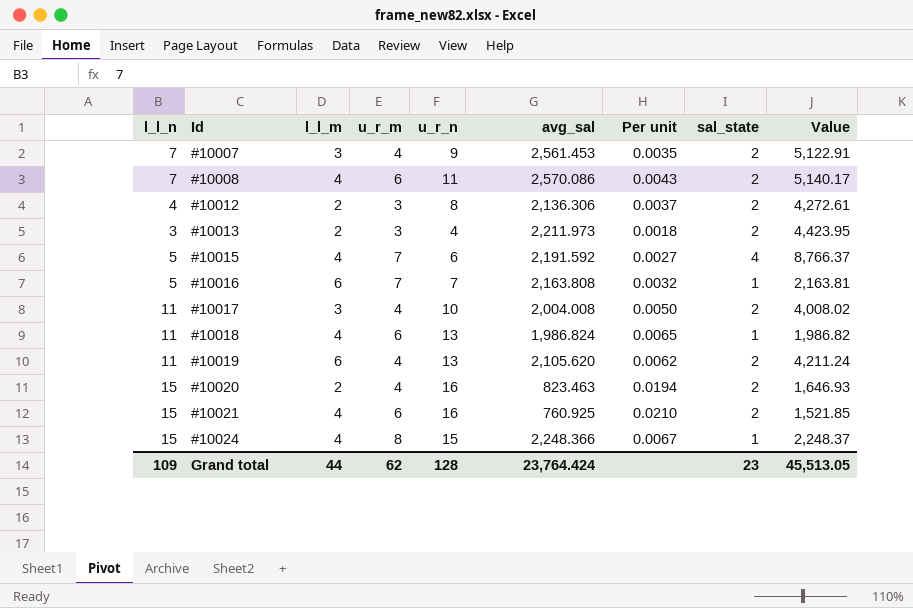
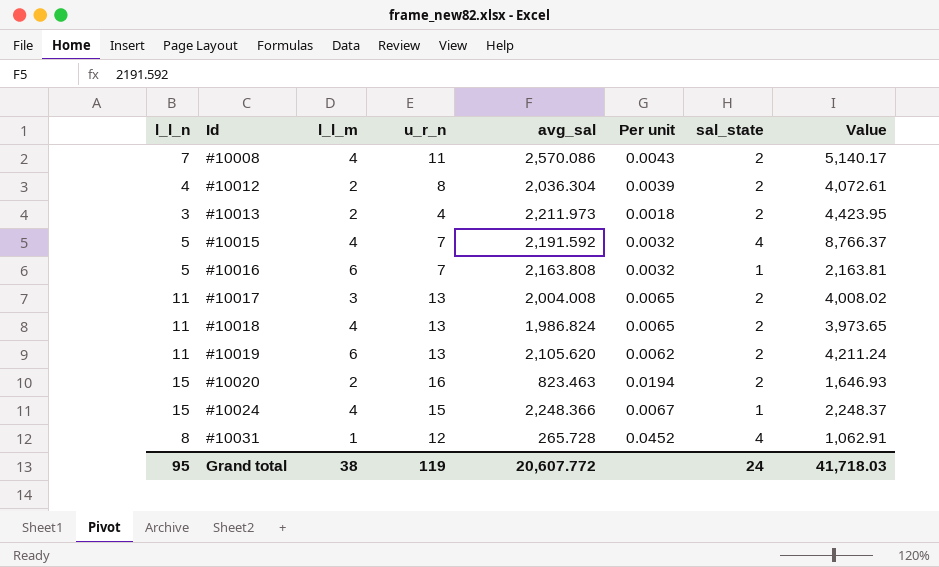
column u_r_m | position: 4 -> none
row #10007: 7 | 3 | 4 | 9 | 2,561.453 | 0.0035 | 2 | 5,122.91 -> none
row #10021: 15 | 4 | 6 | 16 | 760.925 | 0.0210 | 2 | 1,521.85 -> none
#10012 | avg_sal: 2,136.306 -> 2,036.304
#10012 | Per unit: 0.0037 -> 0.0039
#10012 | Value: 4,272.61 -> 4,072.61
#10015 | u_r_n: 6 -> 7
#10015 | Per unit: 0.0027 -> 0.0032
#10017 | u_r_n: 10 -> 13
#10017 | Per unit: 0.0050 -> 0.0065
#10018 | sal_state: 1 -> 2
#10018 | Value: 1,986.82 -> 3,973.65
row #10031: none -> 8 | 1 | 12 | 265.728 | 0.0452 | 4 | 1,062.91
Grand total | l_l_n: 109 -> 95
Grand total | l_l_m: 44 -> 38
Grand total | u_r_n: 128 -> 119
Grand total | avg_sal: 23,764.424 -> 20,607.772
Grand total | sal_state: 23 -> 24
Grand total | Value: 45,513.05 -> 41,718.03

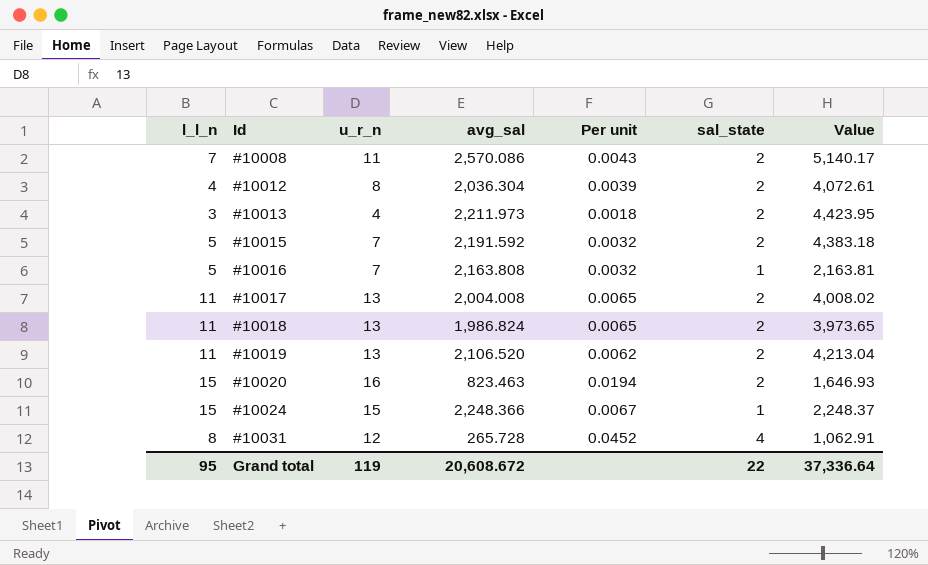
column l_l_m | position: 3 -> none
#10015 | sal_state: 4 -> 2
#10015 | Value: 8,766.37 -> 4,383.18
#10019 | avg_sal: 2,105.620 -> 2,106.520
#10019 | Value: 4,211.24 -> 4,213.04
Grand total | avg_sal: 20,607.772 -> 20,608.672
Grand total | sal_state: 24 -> 22
Grand total | Value: 41,718.03 -> 37,336.64

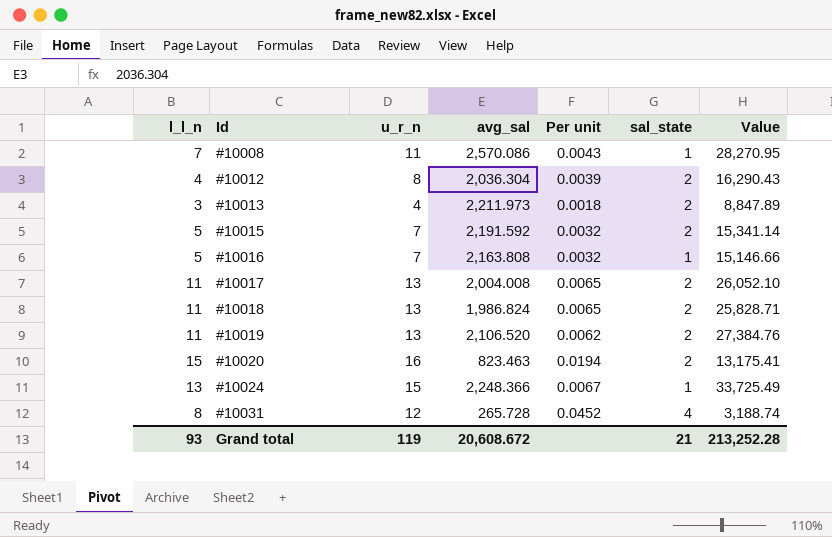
column Value | formula: [avg_sal] * [sal_state] -> [u_r_n] * [avg_sal]
#10008 | sal_state: 2 -> 1
#10024 | l_l_n: 15 -> 13
Grand total | l_l_n: 95 -> 93
Grand total | sal_state: 22 -> 21
Grand total | Value: 37,336.64 -> 213,252.28

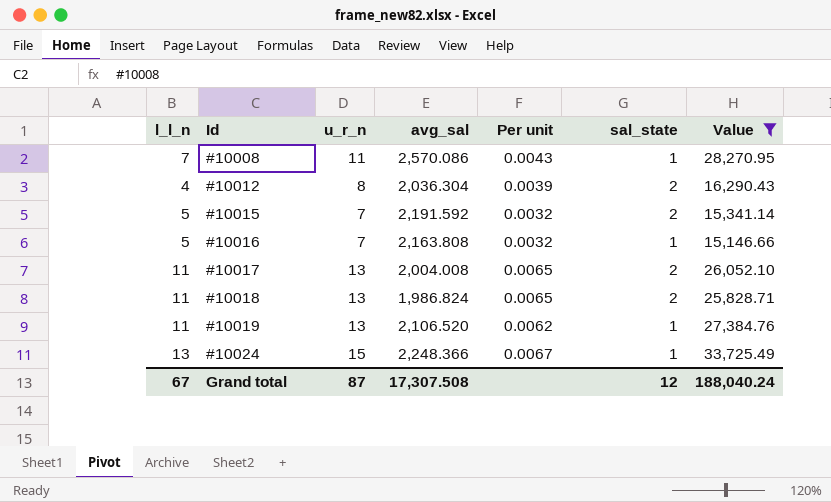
filter: none -> Value >= 15,146.66
#10019 | sal_state: 2 -> 1
Grand total | l_l_n: 93 -> 67
Grand total | u_r_n: 119 -> 87
Grand total | avg_sal: 20,608.672 -> 17,307.508
Grand total | sal_state: 21 -> 12
Grand total | Value: 213,252.28 -> 188,040.24

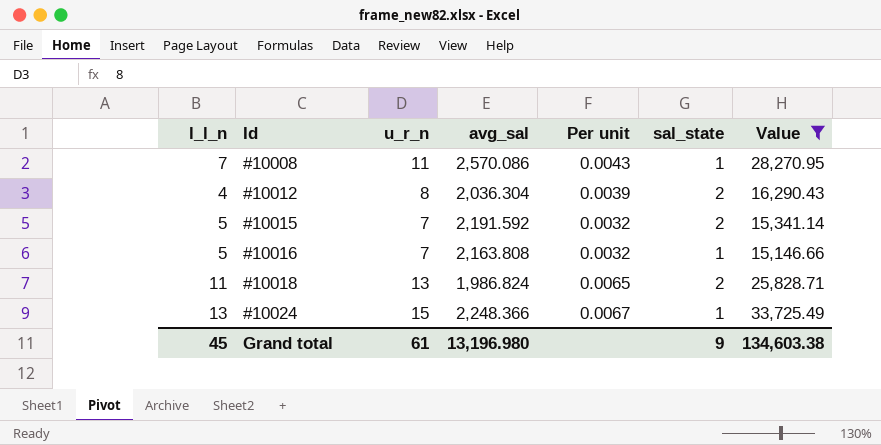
row #10017: 11 | 13 | 2,004.008 | 0.0065 | 2 | 26,052.10 -> none
row #10019: 11 | 13 | 2,106.520 | 0.0062 | 1 | 27,384.76 -> none
Grand total | l_l_n: 67 -> 45
Grand total | u_r_n: 87 -> 61
Grand total | avg_sal: 17,307.508 -> 13,196.980
Grand total | sal_state: 12 -> 9
Grand total | Value: 188,040.24 -> 134,603.38

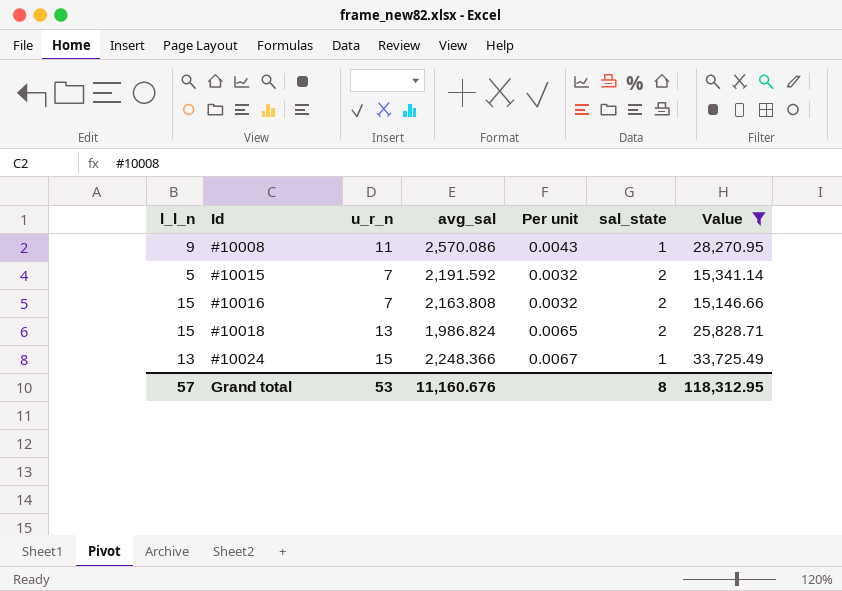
row #10012: 4 | 8 | 2,036.304 | 0.0039 | 2 | 16,290.43 -> none
#10008 | l_l_n: 7 -> 9
#10016 | l_l_n: 5 -> 15
#10016 | sal_state: 1 -> 2
#10018 | l_l_n: 11 -> 15
Grand total | l_l_n: 45 -> 57
Grand total | u_r_n: 61 -> 53
Grand total | avg_sal: 13,196.980 -> 11,160.676
Grand total | sal_state: 9 -> 8
Grand total | Value: 134,603.38 -> 118,312.95

